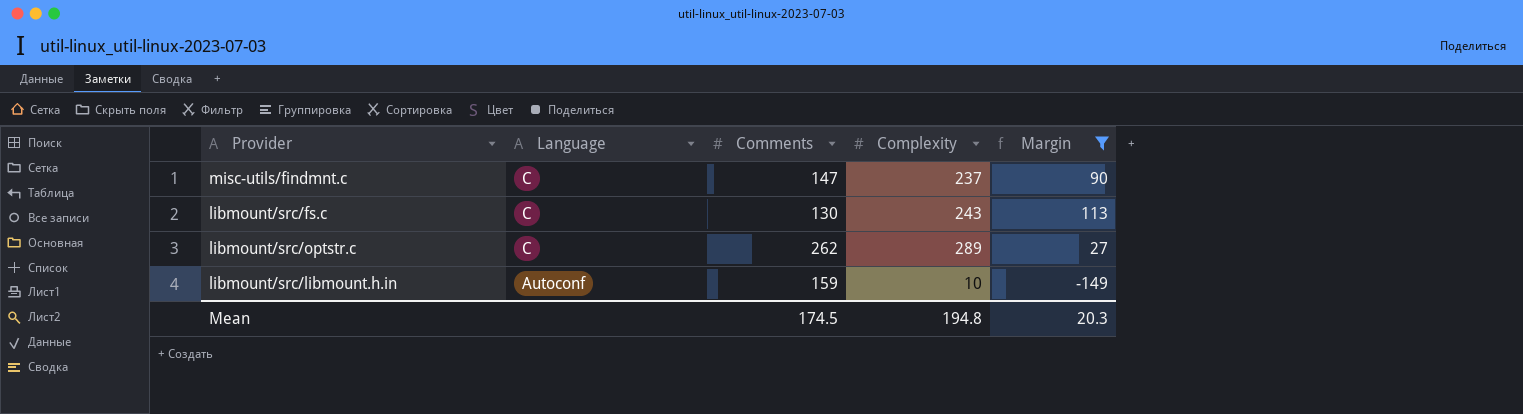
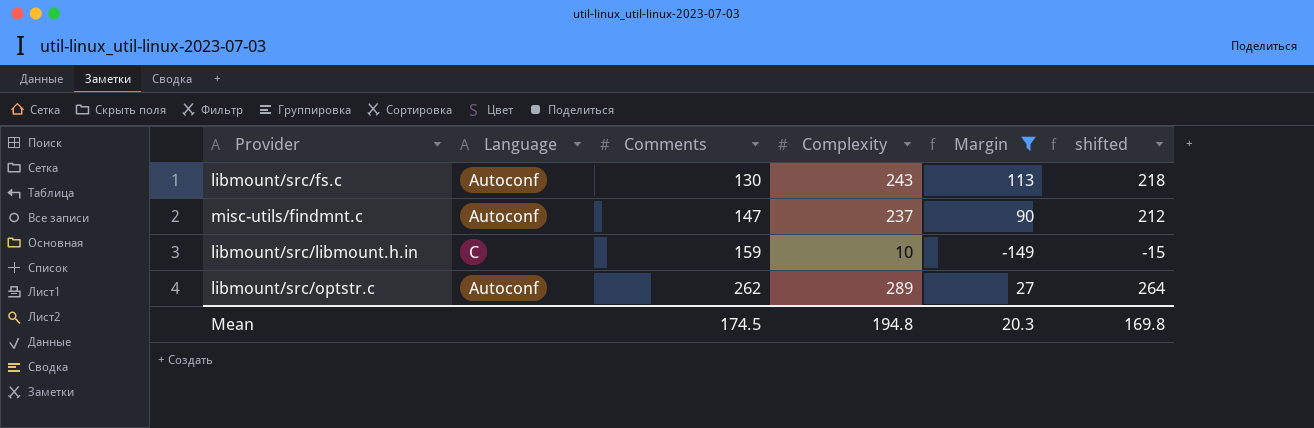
row order: Language descending -> Comments ascending
column shifted | formula: none -> [Complexity] - 25
libmount/src/fs.c | Language: C -> Autoconf
misc-utils/findmnt.c | Language: C -> Autoconf
libmount/src/libmount.h.in | Language: Autoconf -> C
libmount/src/optstr.c | Language: C -> Autoconf

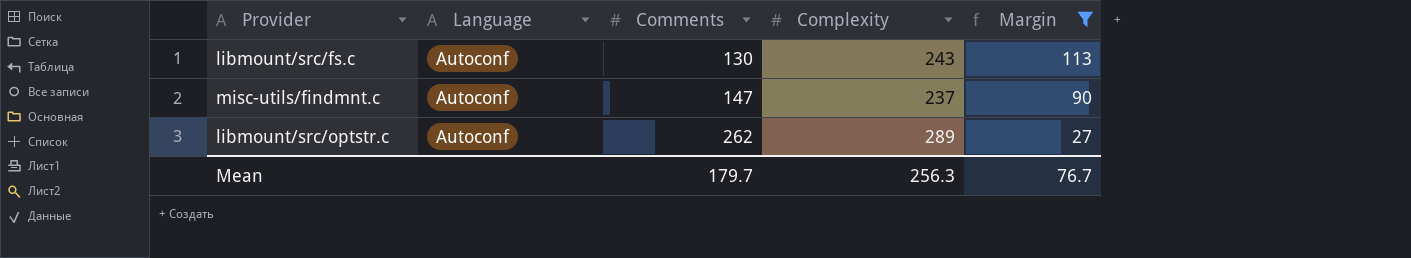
column shifted | formula: [Complexity] - 25 -> none
row libmount/src/libmount.h.in: C | 159 | 10 | -149 | -15 -> none
Mean | Comments: 174.5 -> 179.7
Mean | Complexity: 194.8 -> 256.3
Mean | Margin: 20.3 -> 76.7

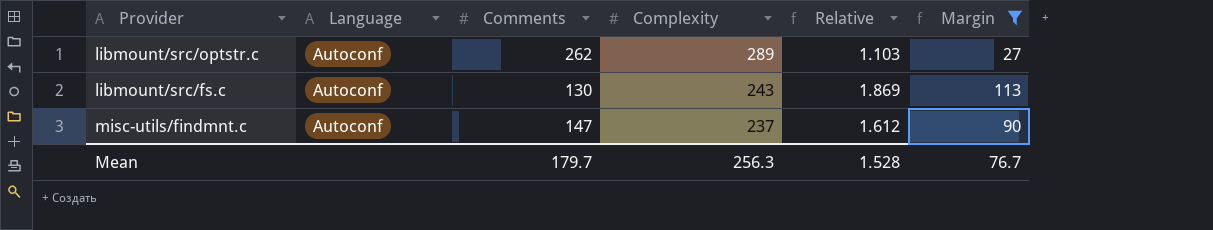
row order: Comments ascending -> Complexity descending
column Relative | formula: none -> [Complexity] / [Comments]

